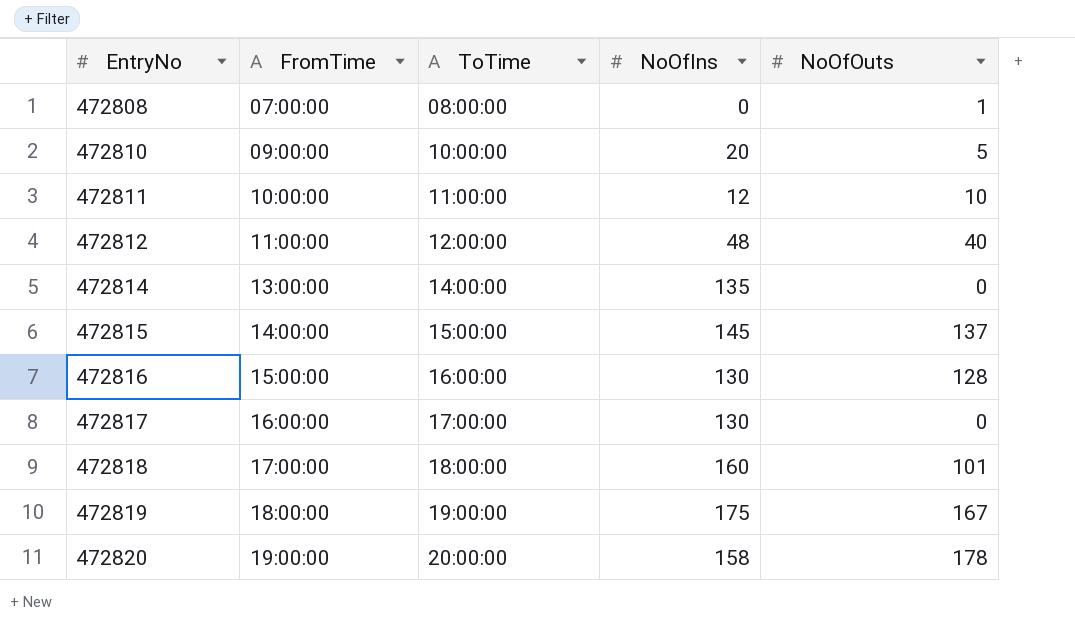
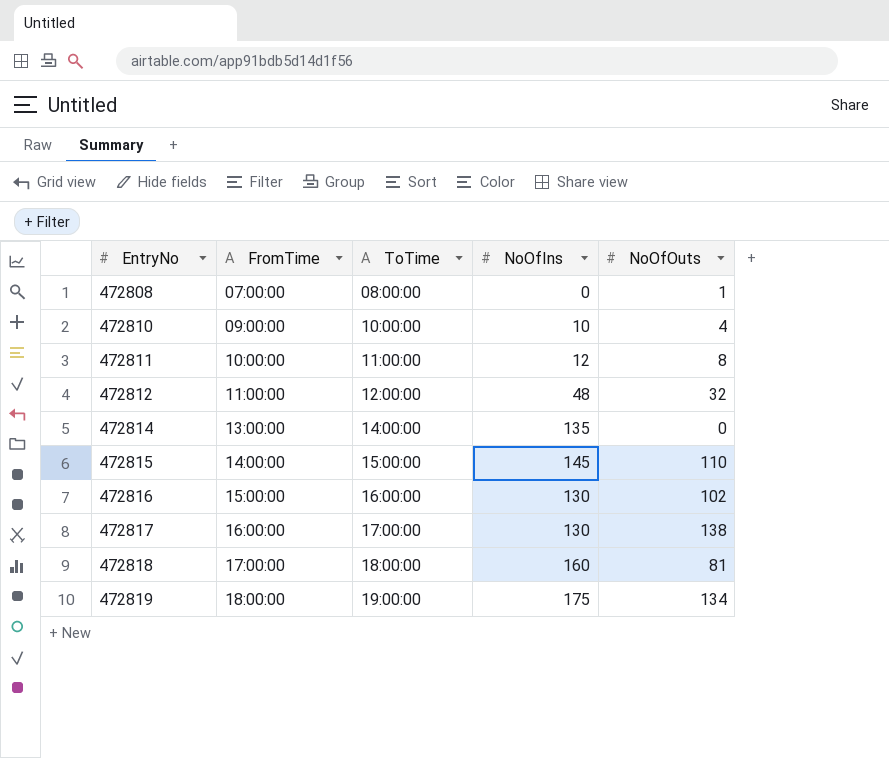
row 472820: 19:00:00 | 20:00:00 | 158 | 178 -> none
472810 | NoOfIns: 20 -> 10
472810 | NoOfOuts: 5 -> 4
472811 | NoOfOuts: 10 -> 8
472812 | NoOfOuts: 40 -> 32
472815 | NoOfOuts: 137 -> 110
472816 | NoOfOuts: 128 -> 102
472817 | NoOfOuts: 0 -> 138
472818 | NoOfOuts: 101 -> 81
472819 | NoOfOuts: 167 -> 134

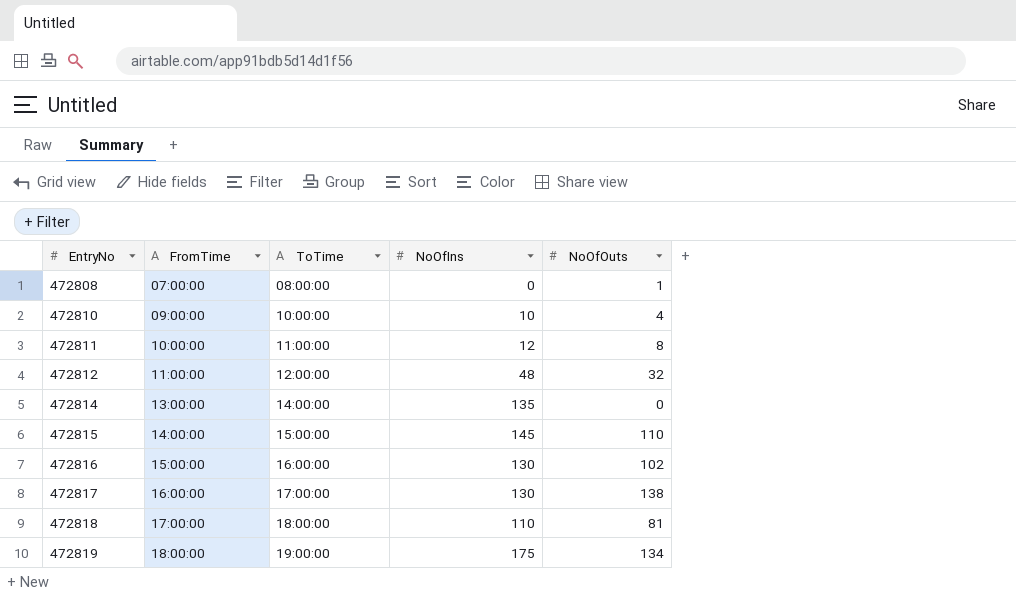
472818 | NoOfIns: 160 -> 110

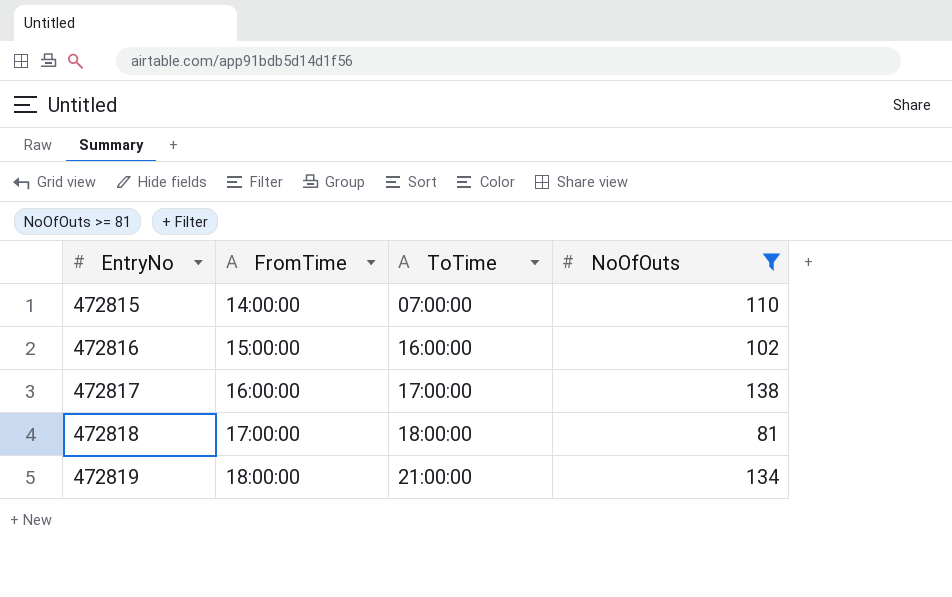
filter: none -> NoOfOuts >= 81
column NoOfIns | position: 4 -> none
472815 | ToTime: 15:00:00 -> 07:00:00
472819 | ToTime: 19:00:00 -> 21:00:00

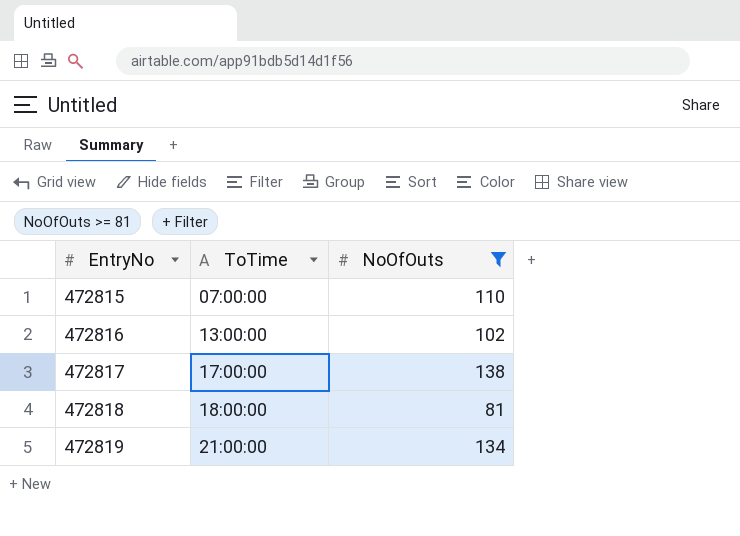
column FromTime | position: 2 -> none
472816 | ToTime: 16:00:00 -> 13:00:00

